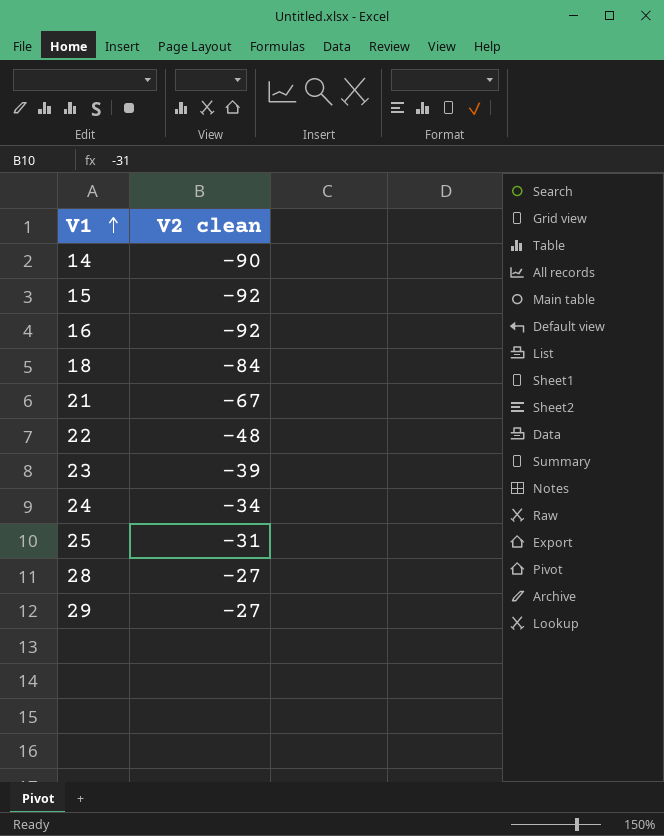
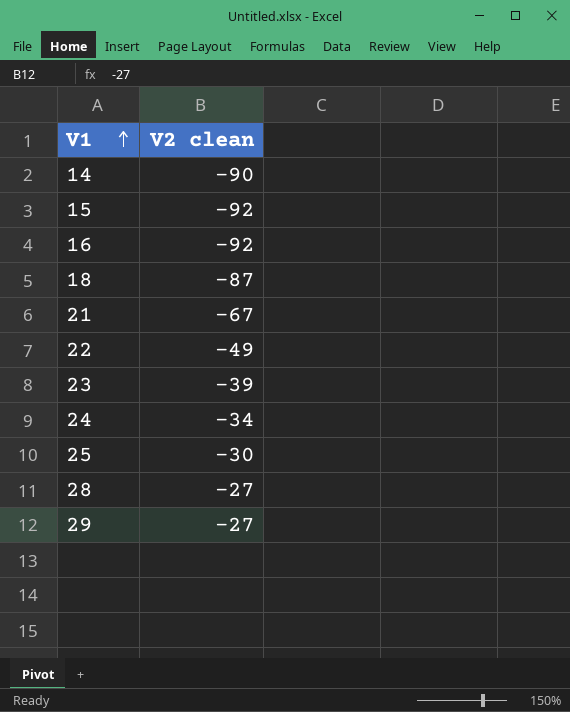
18 | V2 clean: -84 -> -87
22 | V2 clean: -48 -> -49
25 | V2 clean: -31 -> -30

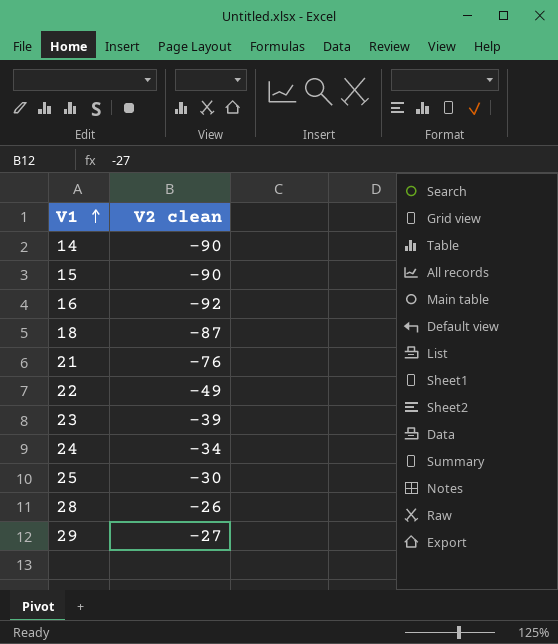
15 | V2 clean: -92 -> -90
21 | V2 clean: -67 -> -76
28 | V2 clean: -27 -> -26

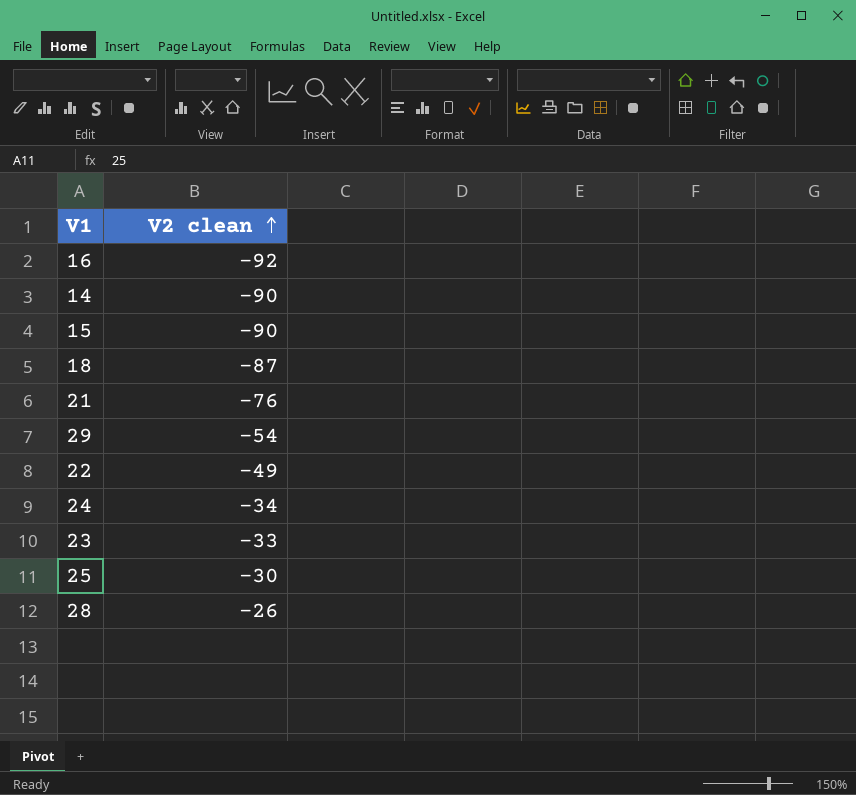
row order: V1 ascending -> V2 clean ascending
29 | V2 clean: -27 -> -54
23 | V2 clean: -39 -> -33

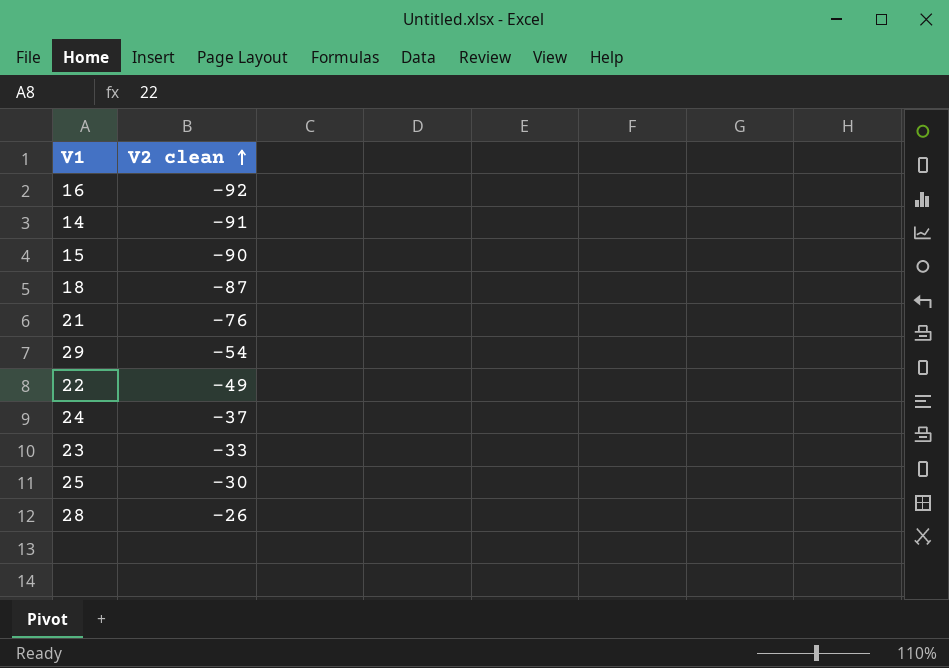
14 | V2 clean: -90 -> -91
24 | V2 clean: -34 -> -37

